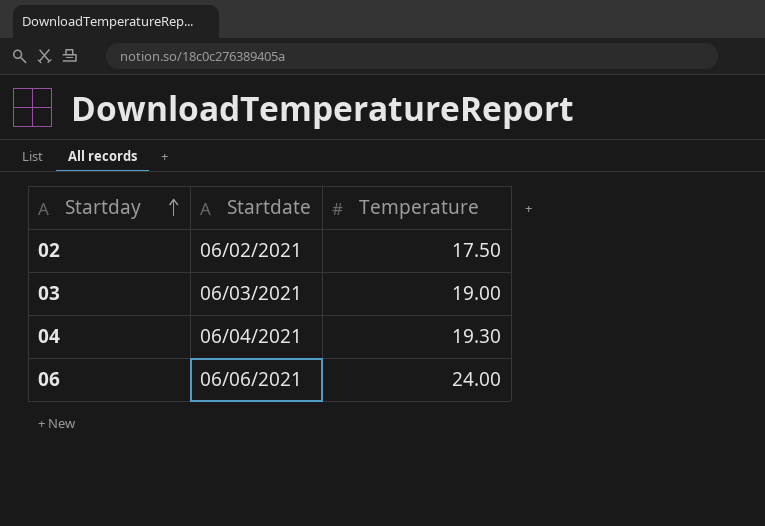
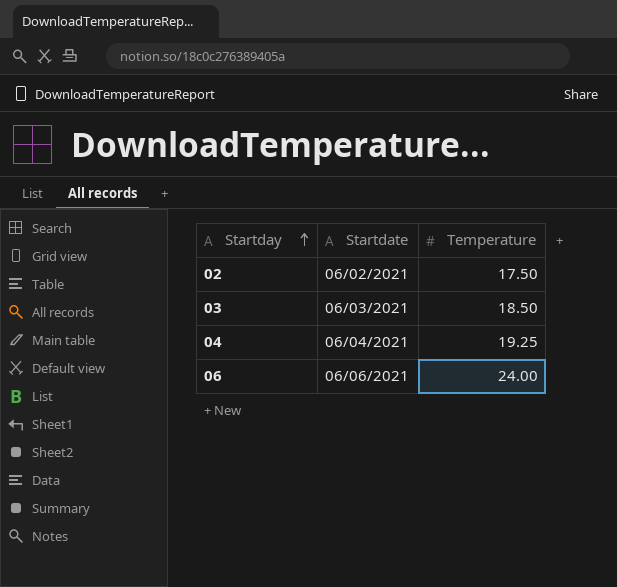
03 | Temperature: 19.00 -> 18.50
04 | Temperature: 19.30 -> 19.25

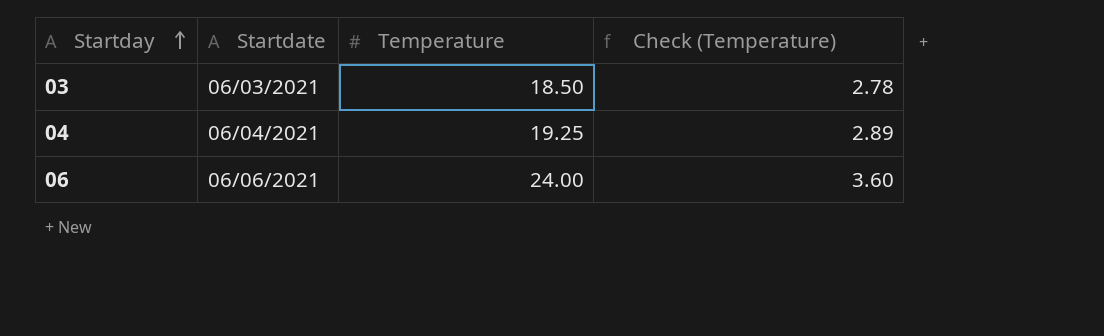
column Check (Temperature) | formula: none -> [Temperature] * 0.15
row 02: 06/02/2021 | 17.50 -> none

